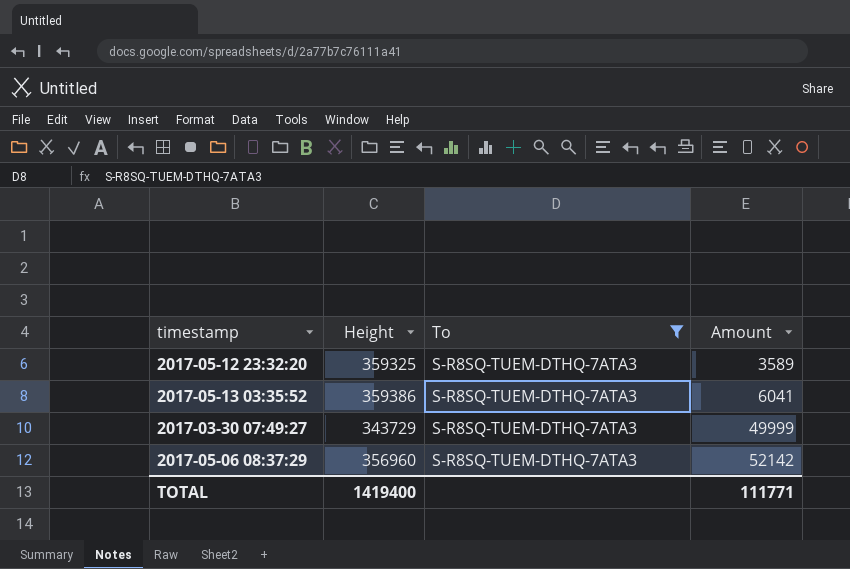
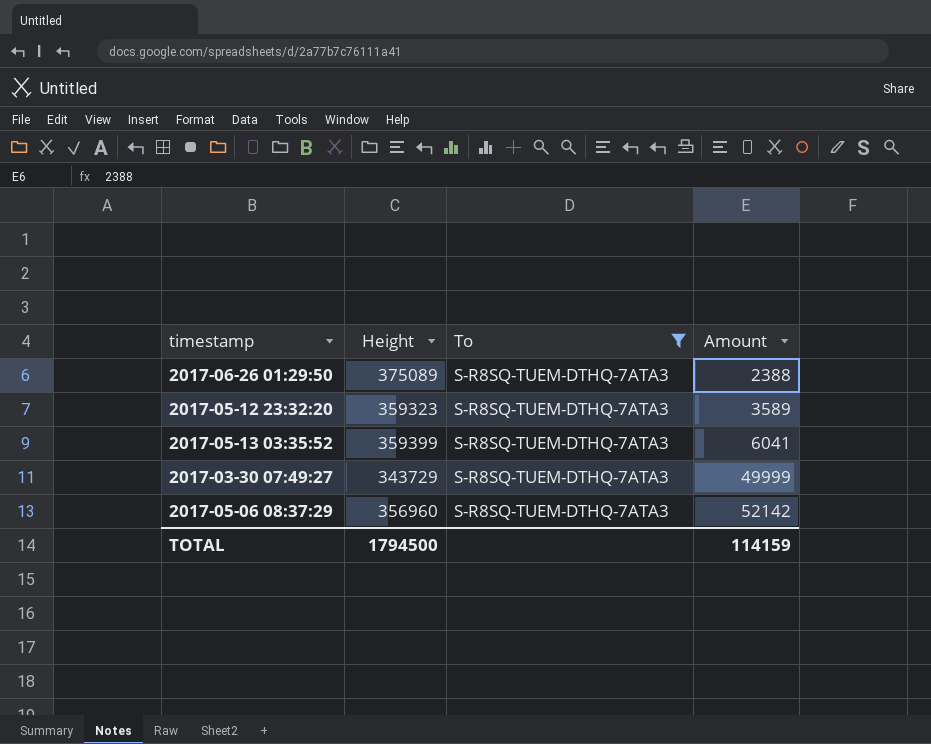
row 2017-06-26 01:29:50: none -> 375089 | S-R8SQ-TUEM-DTHQ-7ATA3 | 2388
2017-05-12 23:32:20 | Height: 359325 -> 359323
2017-05-13 03:35:52 | Height: 359386 -> 359399
TOTAL | Height: 1419400 -> 1794500
TOTAL | Amount: 111771 -> 114159

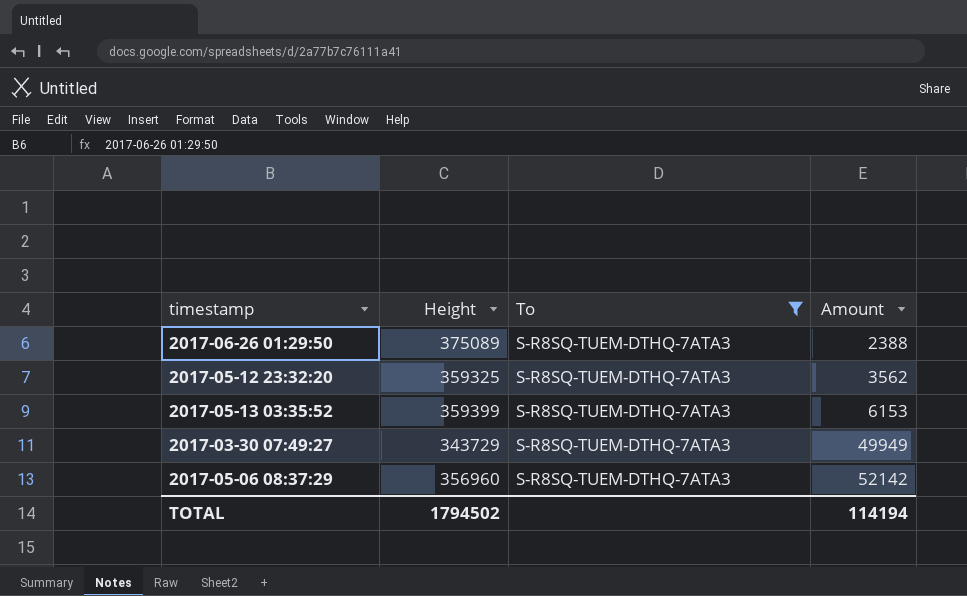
2017-05-12 23:32:20 | Height: 359323 -> 359325
2017-05-12 23:32:20 | Amount: 3589 -> 3562
2017-05-13 03:35:52 | Amount: 6041 -> 6153
2017-03-30 07:49:27 | Amount: 49999 -> 49949
TOTAL | Height: 1794500 -> 1794502
TOTAL | Amount: 114159 -> 114194

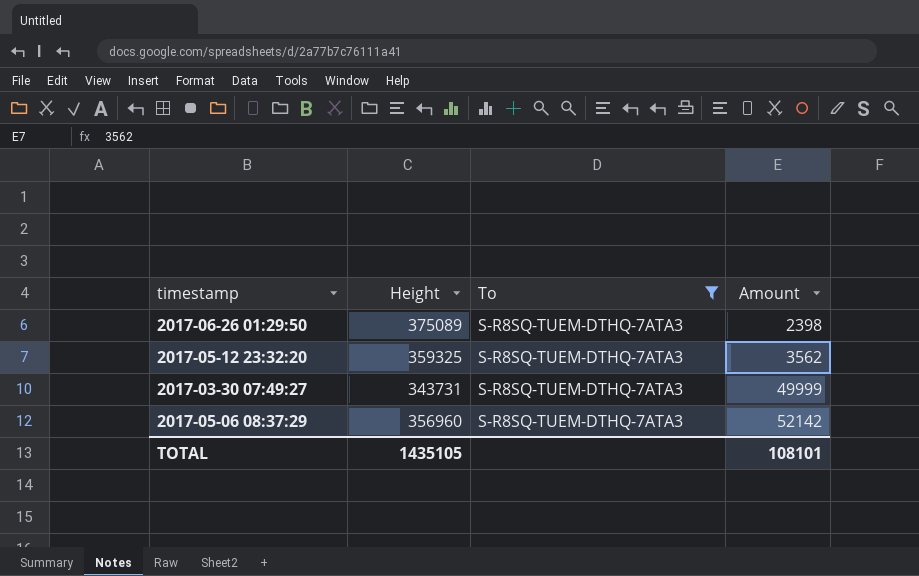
row 2017-05-13 03:35:52: 359399 | S-R8SQ-TUEM-DTHQ-7ATA3 | 6153 -> none
2017-06-26 01:29:50 | Amount: 2388 -> 2398
2017-03-30 07:49:27 | Height: 343729 -> 343731
2017-03-30 07:49:27 | Amount: 49949 -> 49999
TOTAL | Height: 1794502 -> 1435105
TOTAL | Amount: 114194 -> 108101

